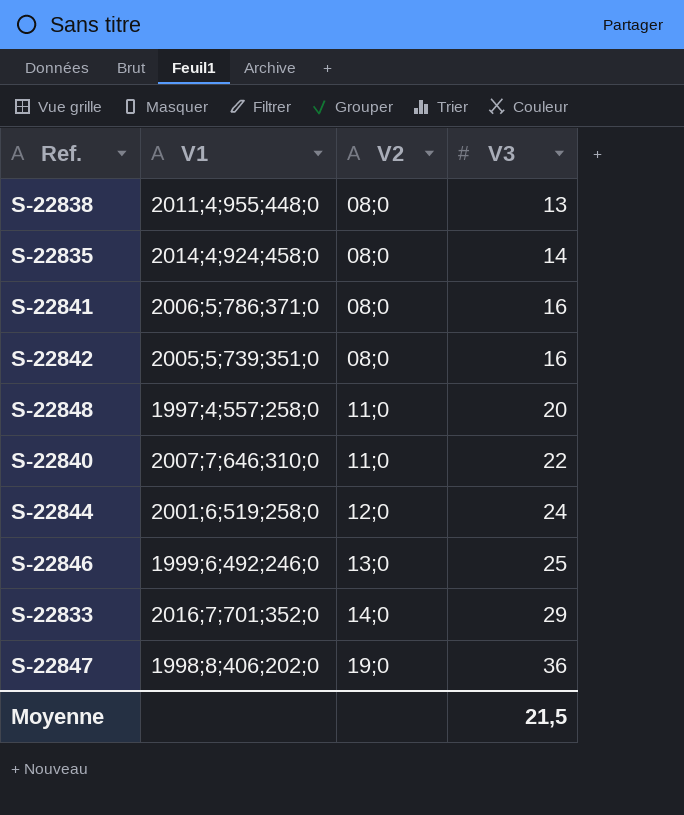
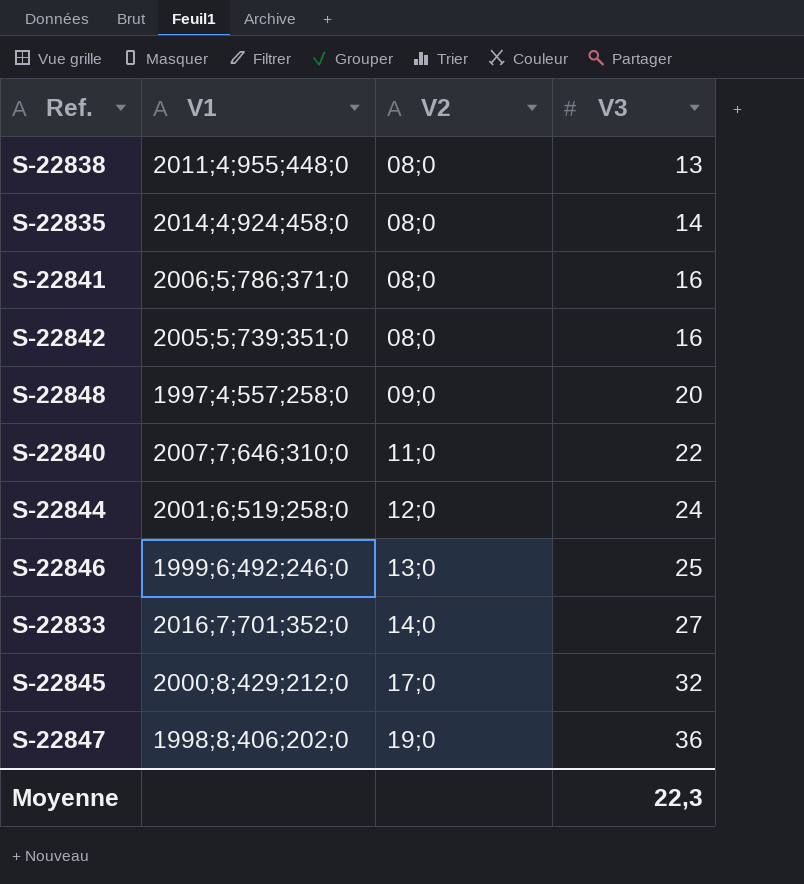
S-22848 | V2: 11;0 -> 09;0
S-22833 | V3: 29 -> 27
row S-22845: none -> 2000;8;429;212;0 | 17;0 | 32
Moyenne | V3: 21,5 -> 22,3

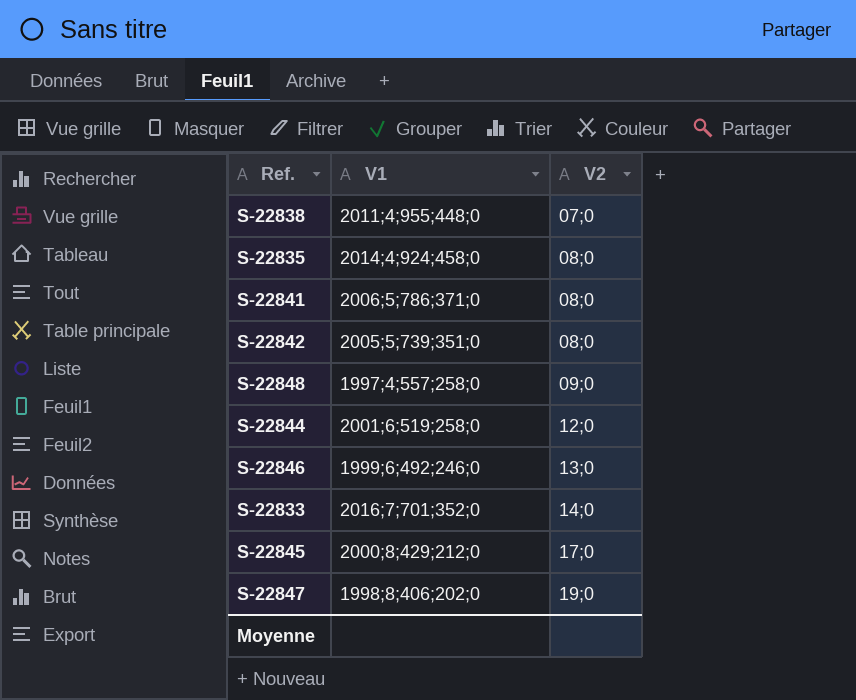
column V3 | position: 4 -> none
row S-22840: 2007;7;646;310;0 | 11;0 | 22 -> none
S-22838 | V2: 08;0 -> 07;0

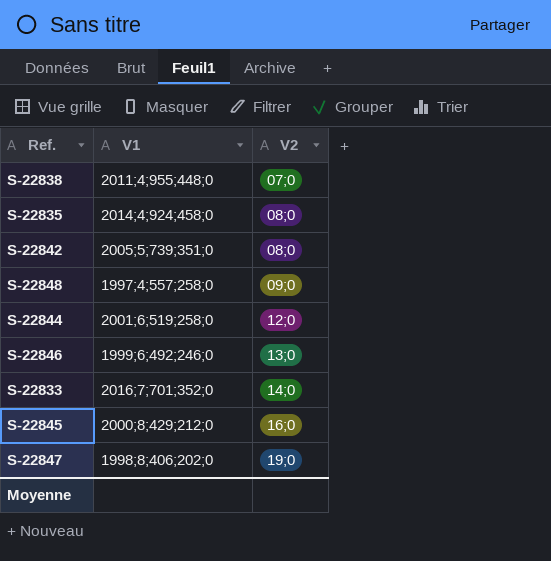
row S-22841: 2006;5;786;371;0 | 08;0 -> none
S-22845 | V2: 17;0 -> 16;0

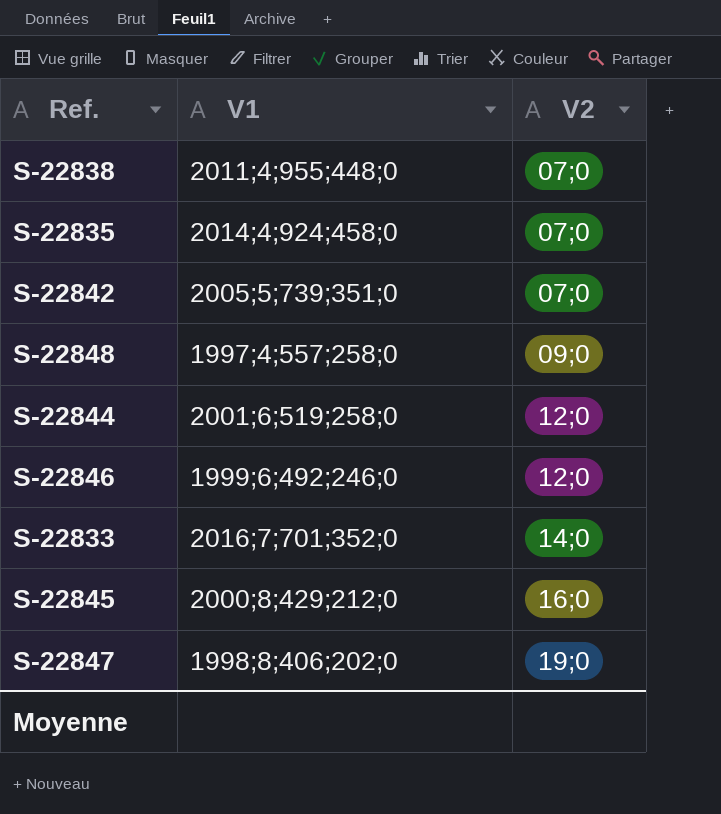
S-22835 | V2: 08;0 -> 07;0
S-22842 | V2: 08;0 -> 07;0
S-22846 | V2: 13;0 -> 12;0

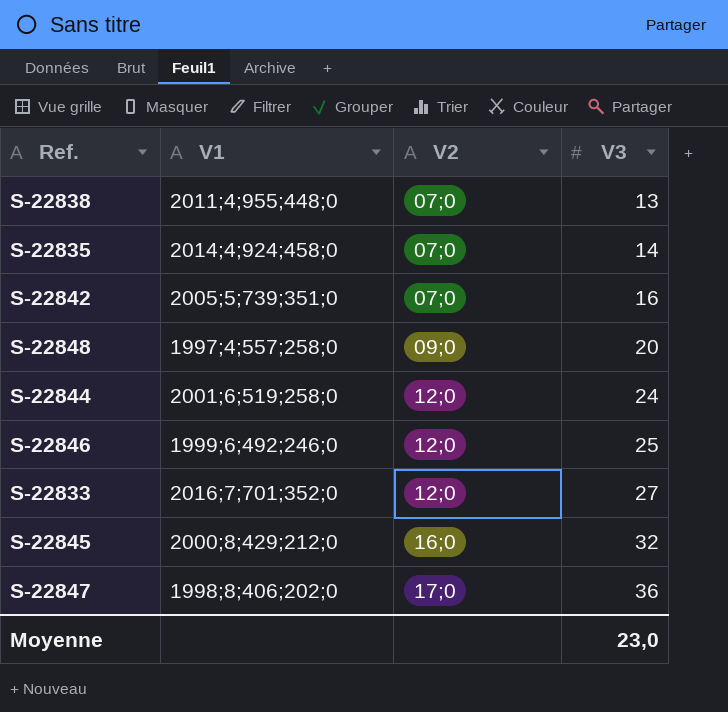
column V3 | position: none -> 4
S-22833 | V2: 14;0 -> 12;0
S-22847 | V2: 19;0 -> 17;0

